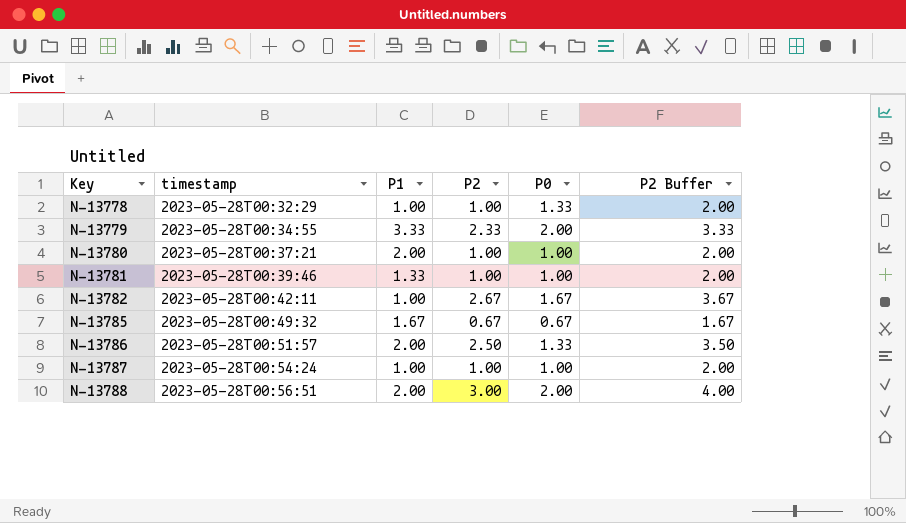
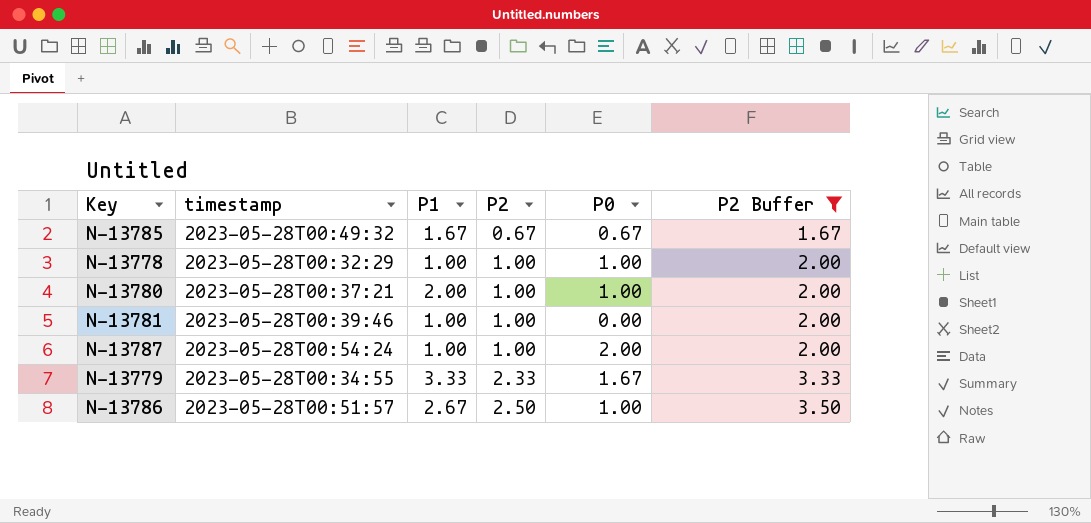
filter: none -> P2 Buffer <= 3.50
row order: Key ascending -> P2 ascending
N-13778 | P0: 1.33 -> 1.00
N-13781 | P1: 1.33 -> 1.00
N-13781 | P0: 1.00 -> 0.00
N-13787 | P0: 1.00 -> 2.00
N-13779 | P0: 2.00 -> 1.67
N-13786 | P1: 2.00 -> 2.67
N-13786 | P0: 1.33 -> 1.00

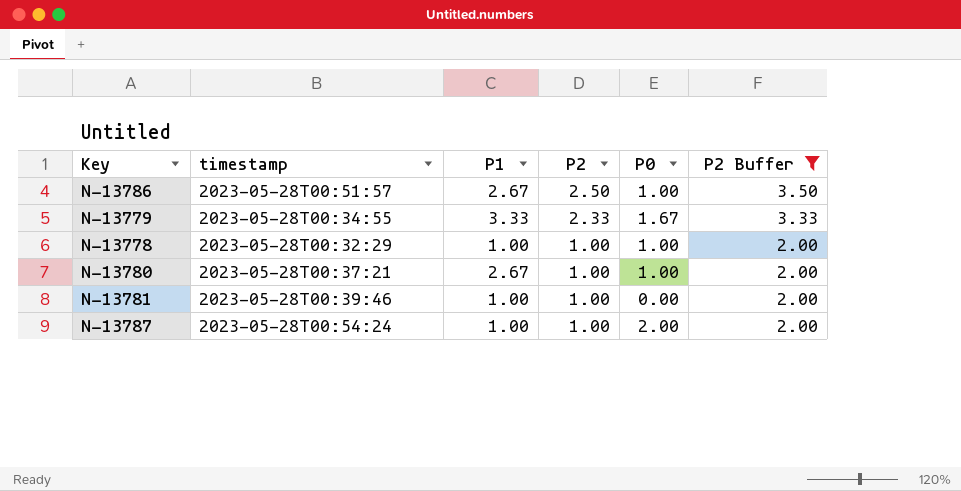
row order: P2 ascending -> P2 descending
row N-13785: 2023-05-28T00:49:32 | 1.67 | 0.67 | 0.67 | 1.67 -> none
N-13780 | P1: 2.00 -> 2.67

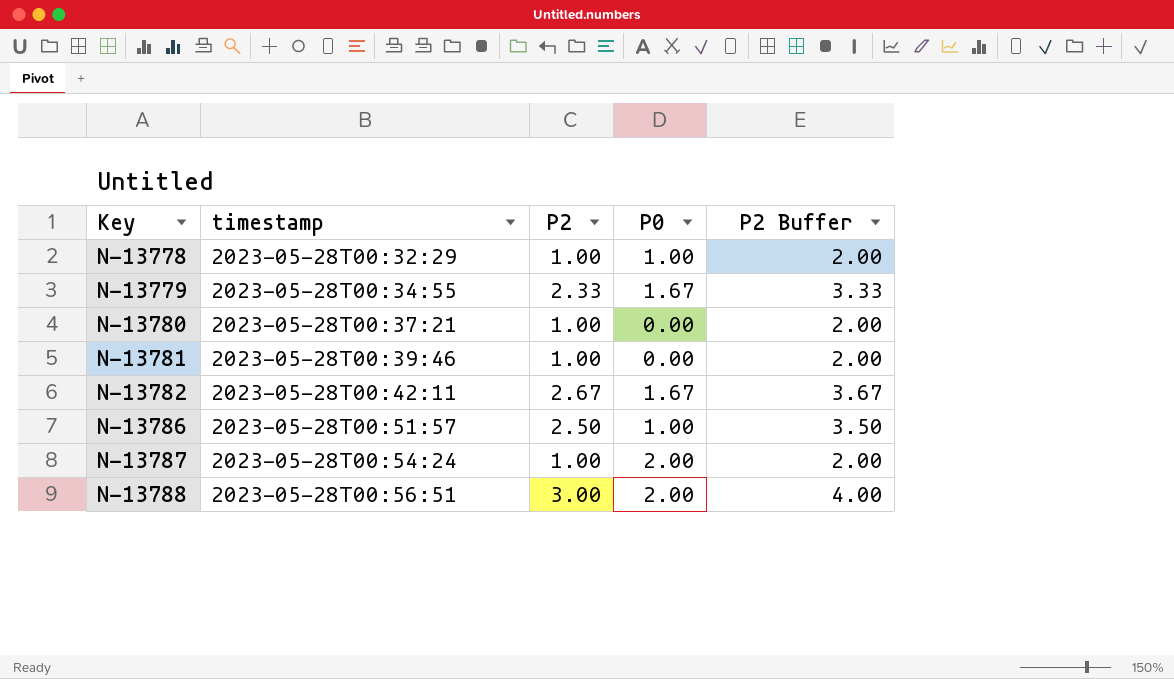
filter: P2 Buffer <= 3.50 -> none
row order: P2 descending -> Key ascending
column P1 | position: 3 -> none
N-13780 | P0: 1.00 -> 0.00

